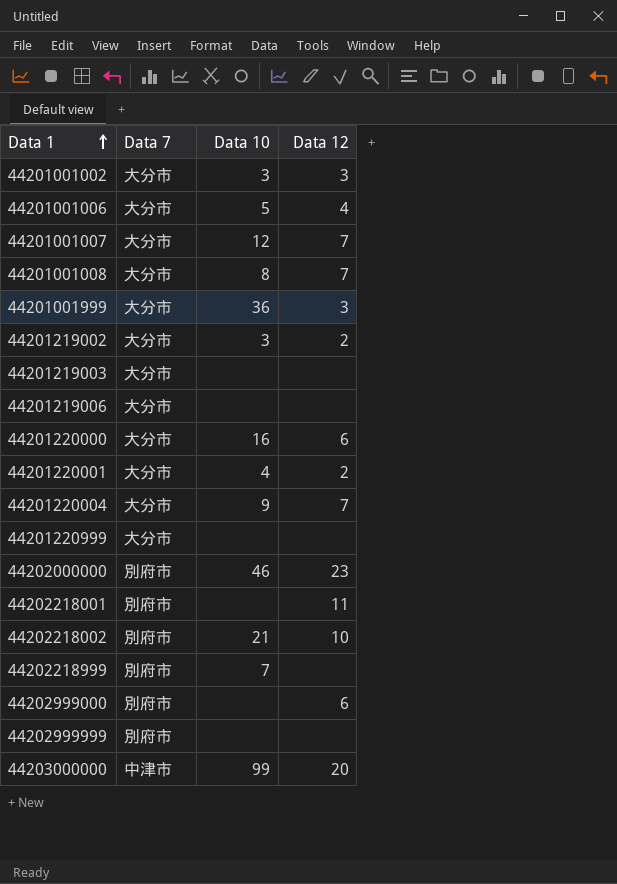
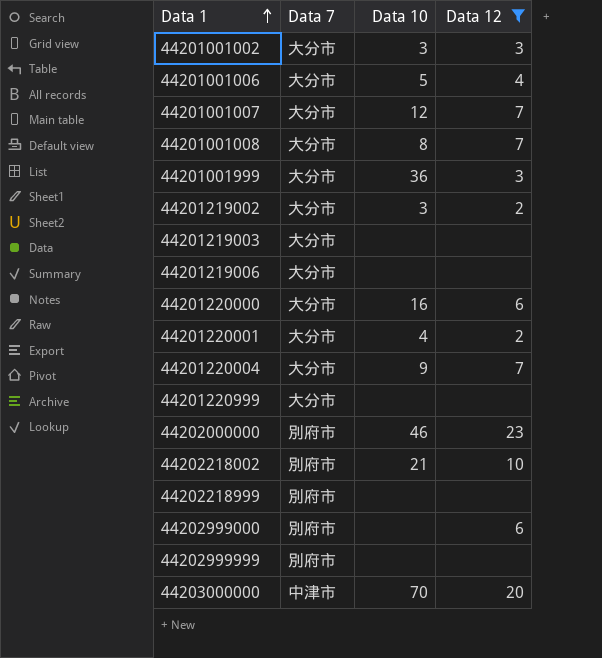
filter: none -> Data 12 != 11
44202218999 | Data 10: 7 -> none
44203000000 | Data 10: 99 -> 70

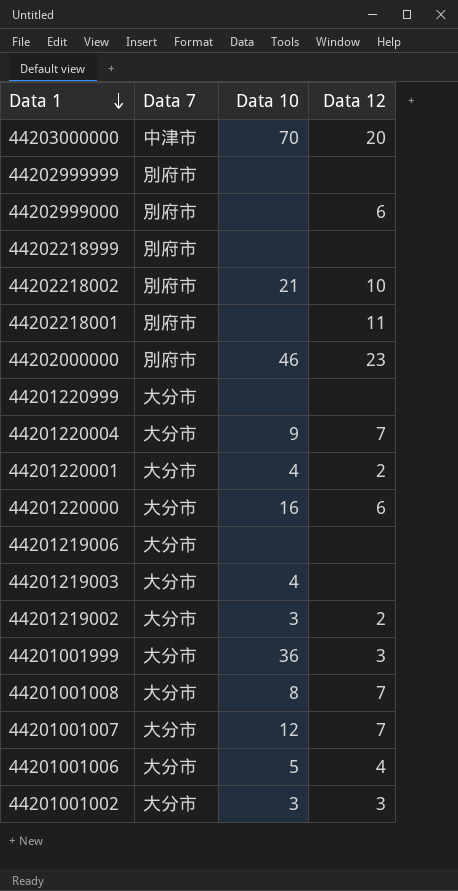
filter: Data 12 != 11 -> none
row order: Data 1 ascending -> Data 1 descending
44201219003 | Data 10: none -> 4

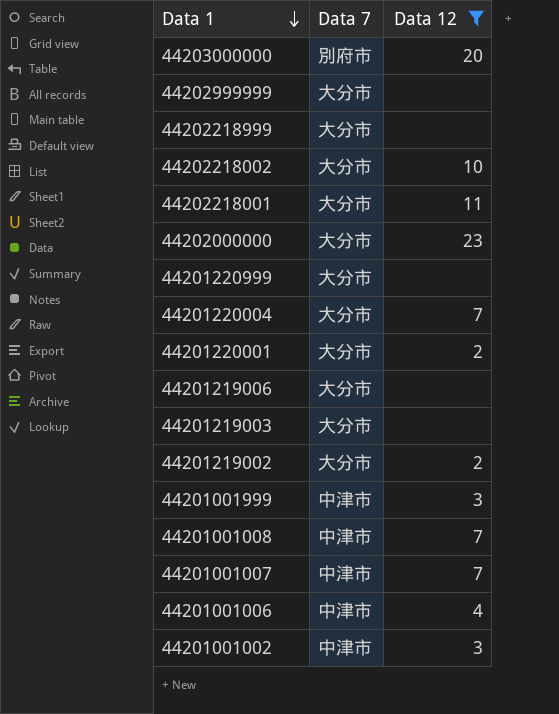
filter: none -> Data 12 != 6
column Data 10 | position: 3 -> none
44203000000 | Data 7: 中津市 -> 別府市
44202999999 | Data 7: 別府市 -> 大分市
44202218999 | Data 7: 別府市 -> 大分市
44202218002 | Data 7: 別府市 -> 大分市
44202218001 | Data 7: 別府市 -> 大分市
44202000000 | Data 7: 別府市 -> 大分市
44201001999 | Data 7: 大分市 -> 中津市
44201001008 | Data 7: 大分市 -> 中津市
44201001007 | Data 7: 大分市 -> 中津市
44201001006 | Data 7: 大分市 -> 中津市
44201001002 | Data 7: 大分市 -> 中津市

